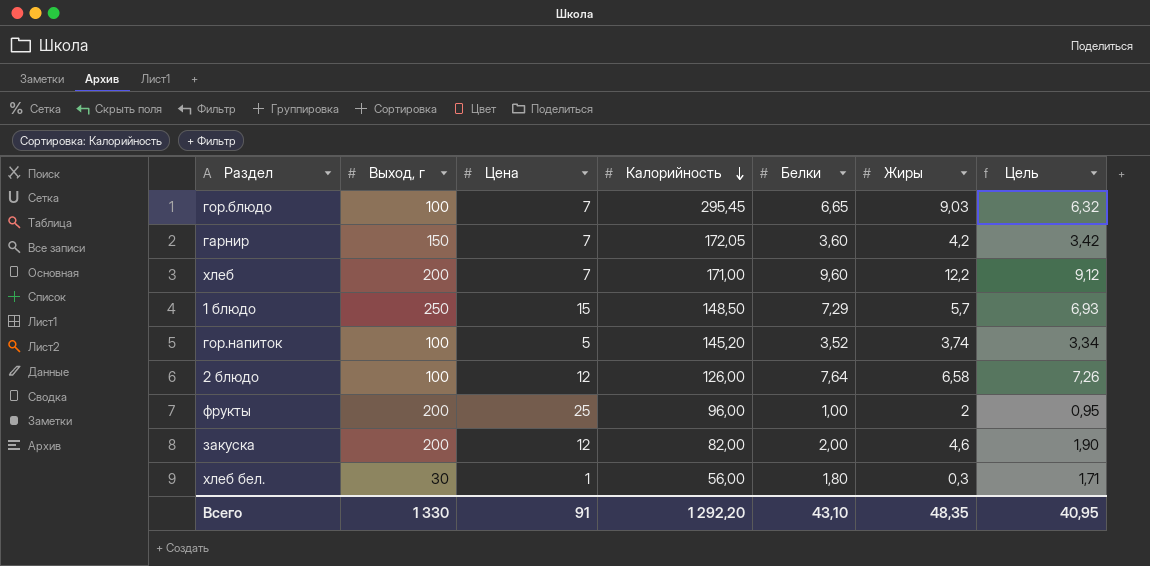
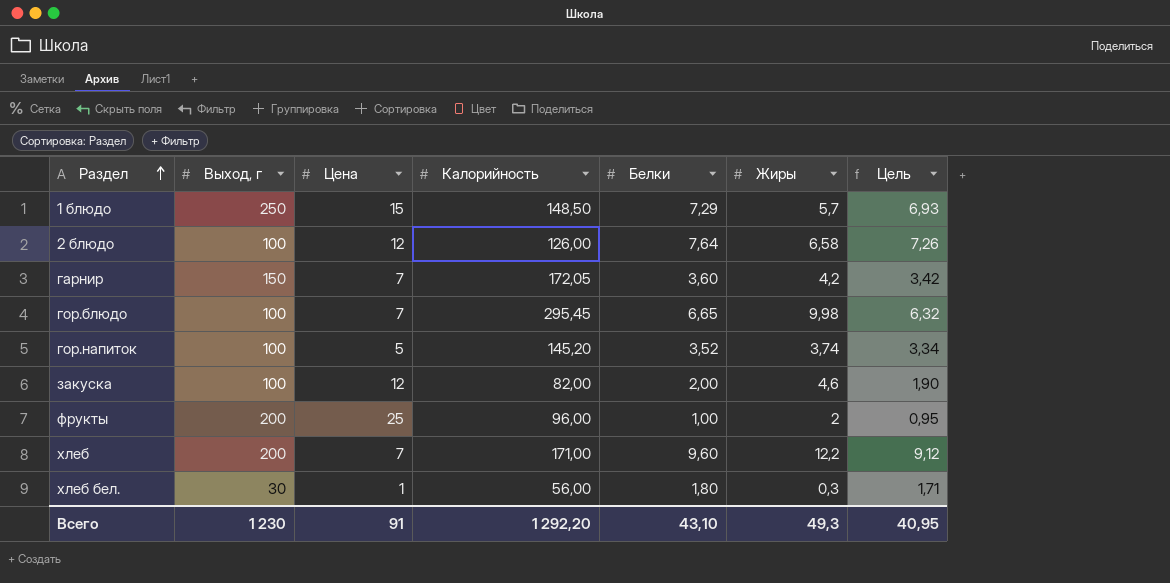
row order: Калорийность descending -> Раздел ascending
гор.блюдо | Жиры: 9,03 -> 9,98
закуска | Выход, г: 200 -> 100
Всего | Выход, г: 1 330 -> 1 230
Всего | Жиры: 48,35 -> 49,3

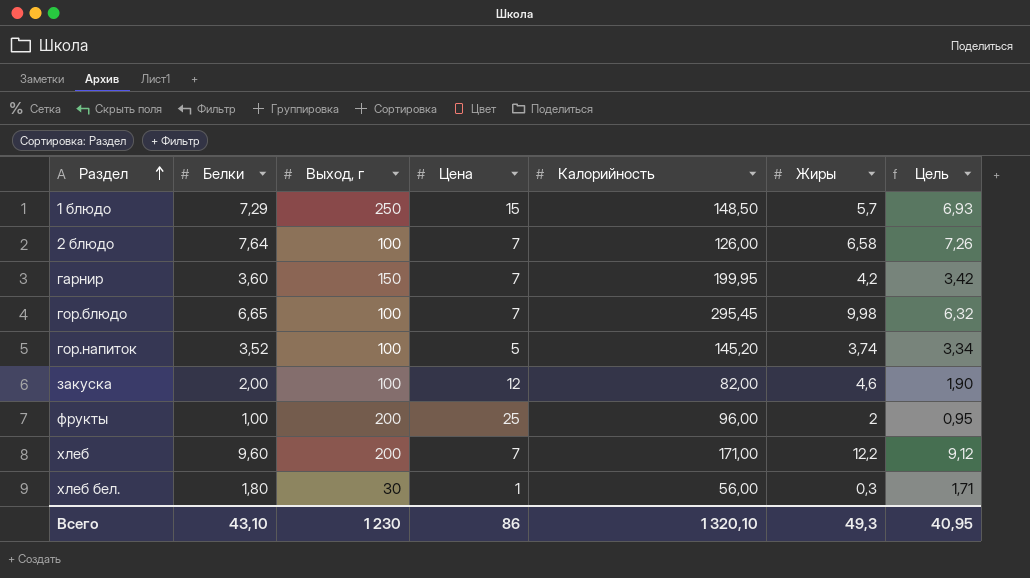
column Белки | position: 5 -> 2
2 блюдо | Цена: 12 -> 7
гарнир | Калорийность: 172,05 -> 199,95
Всего | Цена: 91 -> 86
Всего | Калорийность: 1 292,20 -> 1 320,10

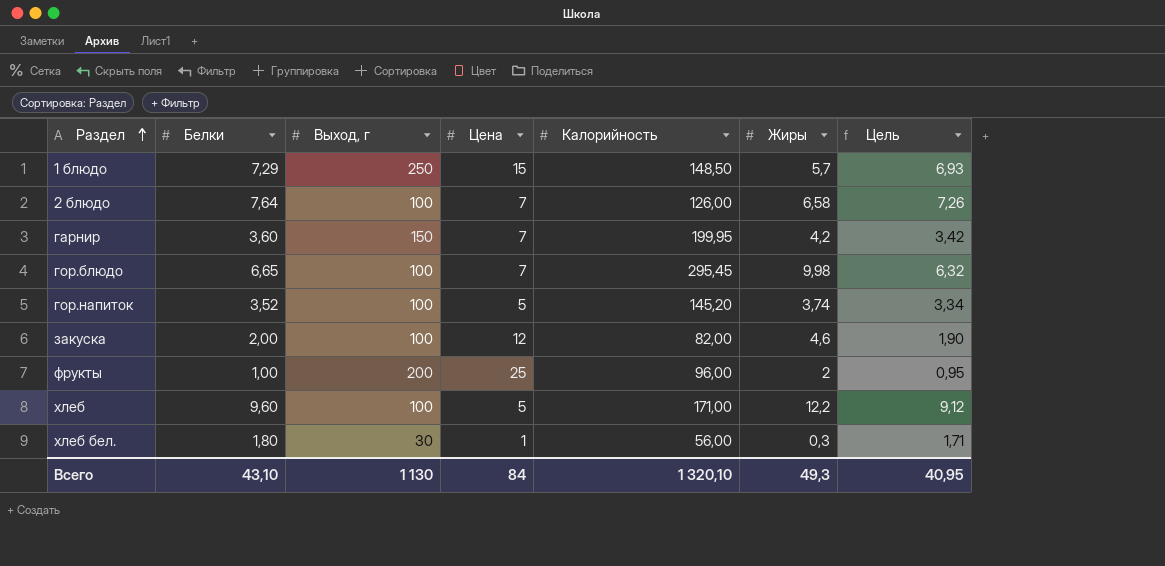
хлеб | Выход, г: 200 -> 100
хлеб | Цена: 7 -> 5
Всего | Выход, г: 1 230 -> 1 130
Всего | Цена: 86 -> 84

